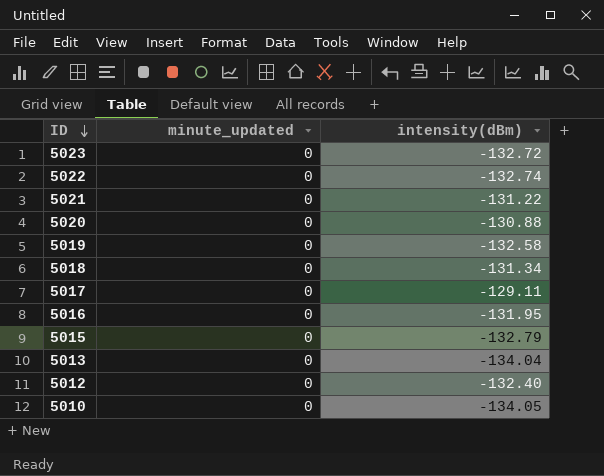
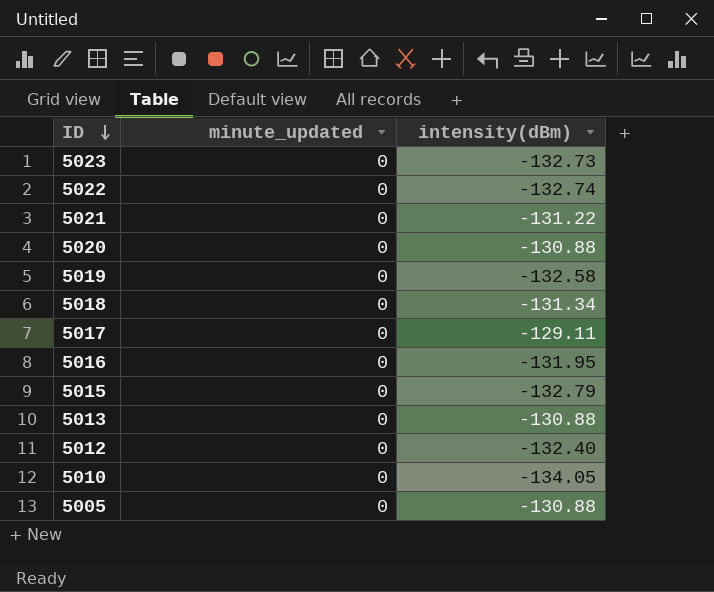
5023 | intensity(dBm): -132.72 -> -132.73
5013 | intensity(dBm): -134.04 -> -130.88
row 5005: none -> 0 | -130.88

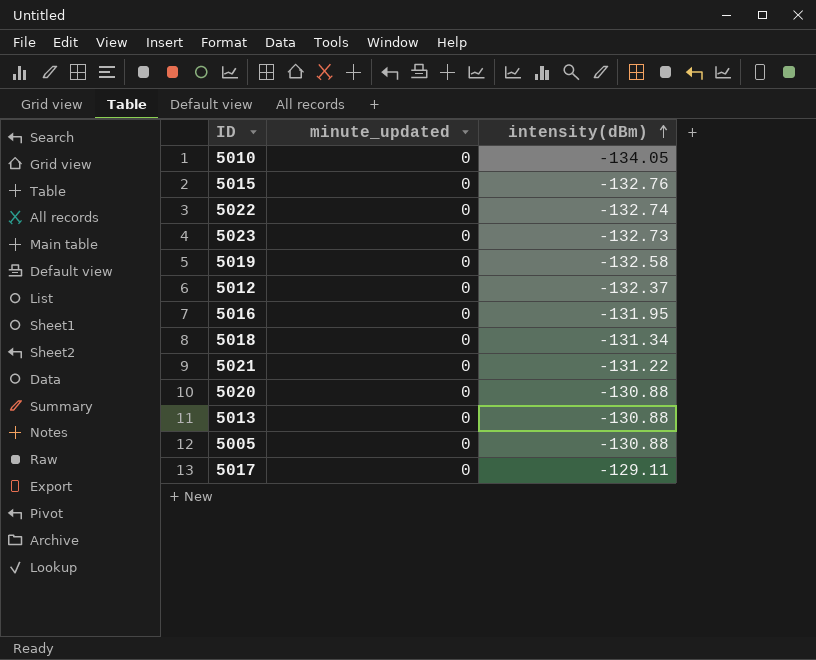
row order: ID descending -> intensity(dBm) ascending
5015 | intensity(dBm): -132.79 -> -132.76
5012 | intensity(dBm): -132.40 -> -132.37

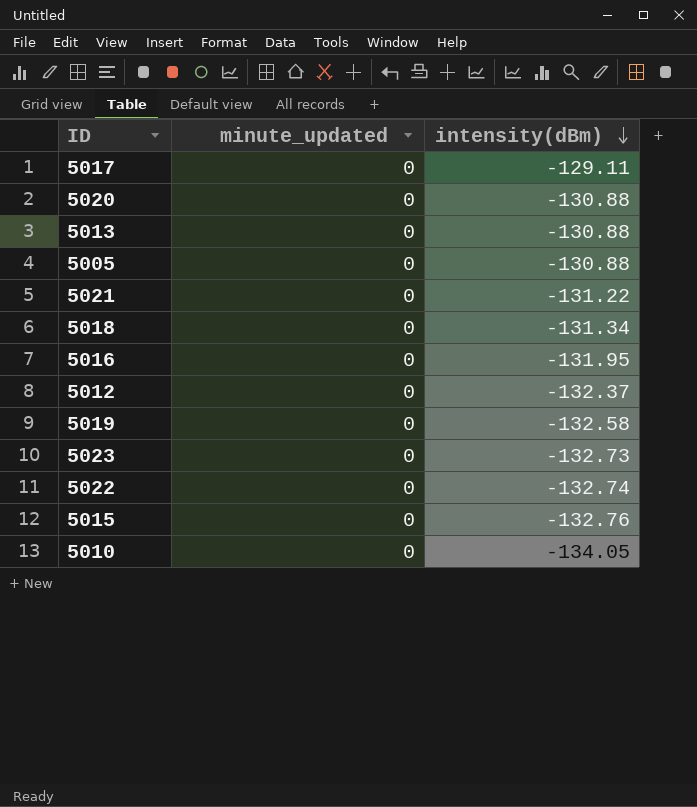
row order: intensity(dBm) ascending -> intensity(dBm) descending

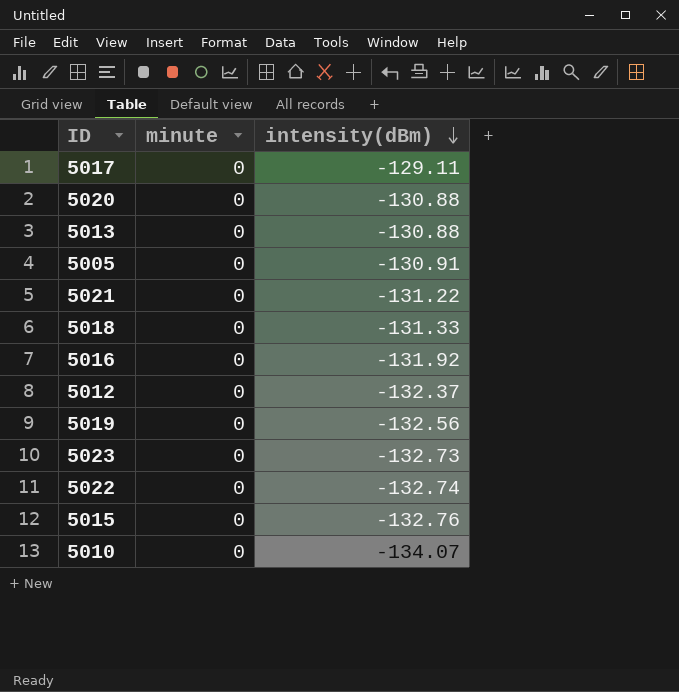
column name: minute_updated -> minute
5005 | intensity(dBm): -130.88 -> -130.91
5018 | intensity(dBm): -131.34 -> -131.33
5016 | intensity(dBm): -131.95 -> -131.92
5019 | intensity(dBm): -132.58 -> -132.56
5010 | intensity(dBm): -134.05 -> -134.07

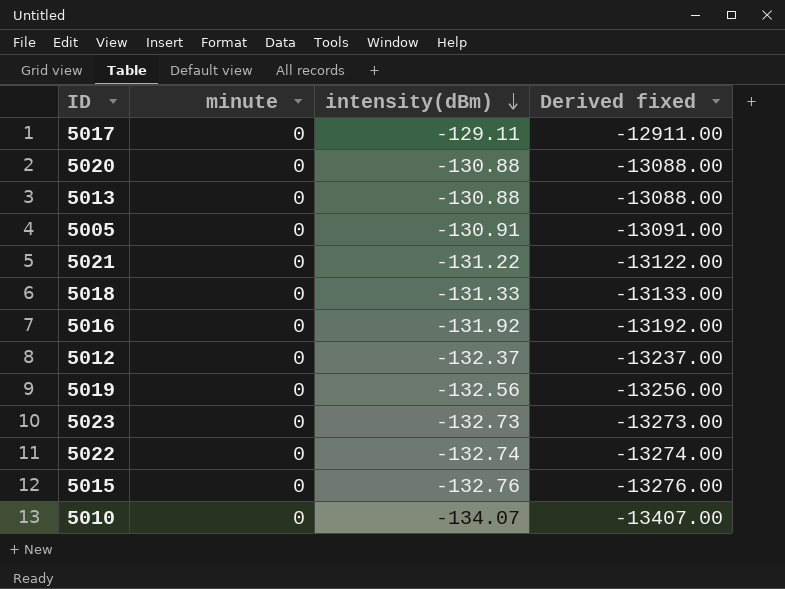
column Derived fixed | formula: none -> [intensity(dBm)] * 100

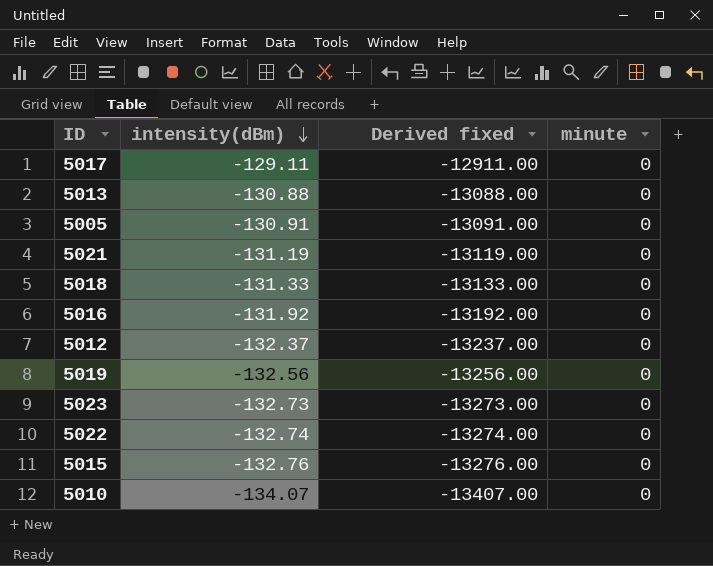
column minute | position: 2 -> 4
row 5020: 0 | -130.88 | -13088.00 -> none
5021 | intensity(dBm): -131.22 -> -131.19
5021 | Derived fixed: -13122.00 -> -13119.00

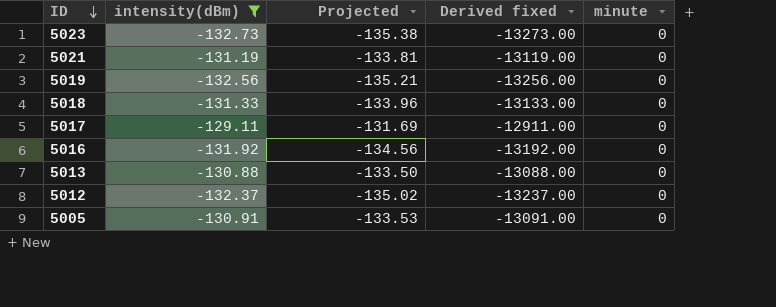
filter: none -> intensity(dBm) >= -132.73
row order: intensity(dBm) descending -> ID descending
column Projected | formula: none -> [intensity(dBm)] * 1.02

